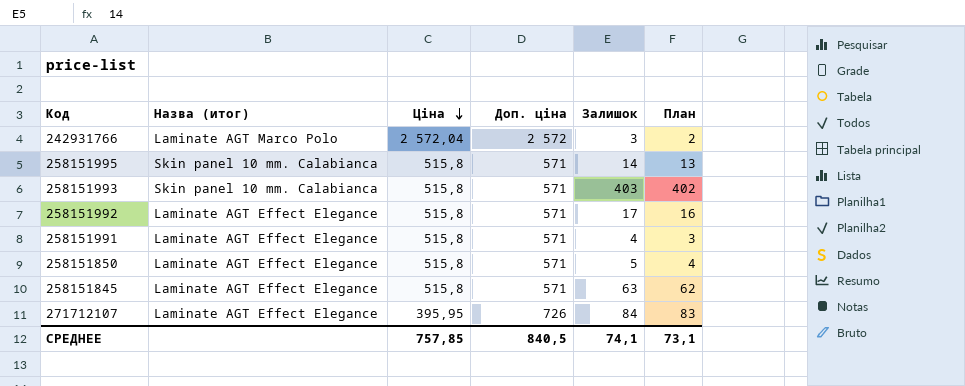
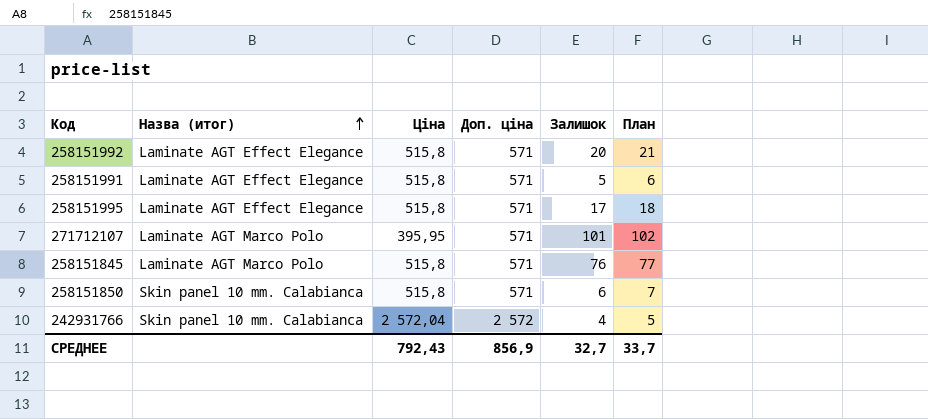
row order: Ціна descending -> Назва (итог) ascending
column План | formula: [Залишок] - 1 -> [Залишок] + 1
row 258151993: Skin panel 10 mm. Calabianca | 515,8 | 571 | 403 | 402 -> none
258151992 | Залишок: 17 -> 20
258151991 | Залишок: 4 -> 5
258151995 | Назва (итог): Skin panel 10 mm. Calabianca -> Laminate AGT Effect Elegance
258151995 | Залишок: 14 -> 17
271712107 | Назва (итог): Laminate AGT Effect Elegance -> Laminate AGT Marco Polo
271712107 | Доп. ціна: 726 -> 571
271712107 | Залишок: 84 -> 101
258151845 | Назва (итог): Laminate AGT Effect Elegance -> Laminate AGT Marco Polo
258151845 | Залишок: 63 -> 76
258151850 | Назва (итог): Laminate AGT Effect Elegance -> Skin panel 10 mm. Calabianca
258151850 | Залишок: 5 -> 6
242931766 | Назва (итог): Laminate AGT Marco Polo -> Skin panel 10 mm. Calabianca
242931766 | Залишок: 3 -> 4
СРЕДНЕЕ | Ціна: 757,85 -> 792,43
СРЕДНЕЕ | Доп. ціна: 840,5 -> 856,9
СРЕДНЕЕ | Залишок: 74,1 -> 32,7
СРЕДНЕЕ | План: 73,1 -> 33,7

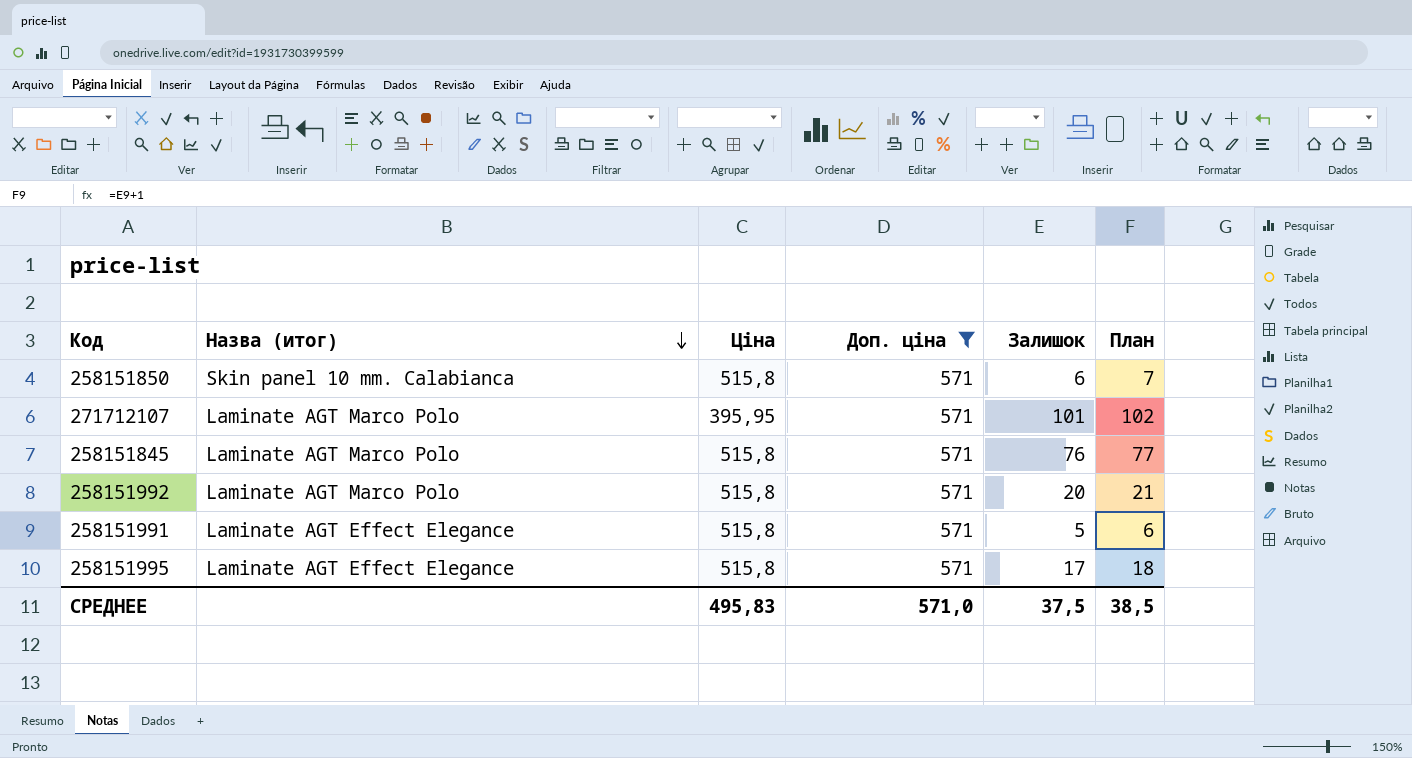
filter: none -> Доп. ціна = 571
row order: Назва (итог) ascending -> Назва (итог) descending
258151992 | Назва (итог): Laminate AGT Effect Elegance -> Laminate AGT Marco Polo
СРЕДНЕЕ | Ціна: 792,43 -> 495,83
СРЕДНЕЕ | Доп. ціна: 856,9 -> 571,0
СРЕДНЕЕ | Залишок: 32,7 -> 37,5
СРЕДНЕЕ | План: 33,7 -> 38,5

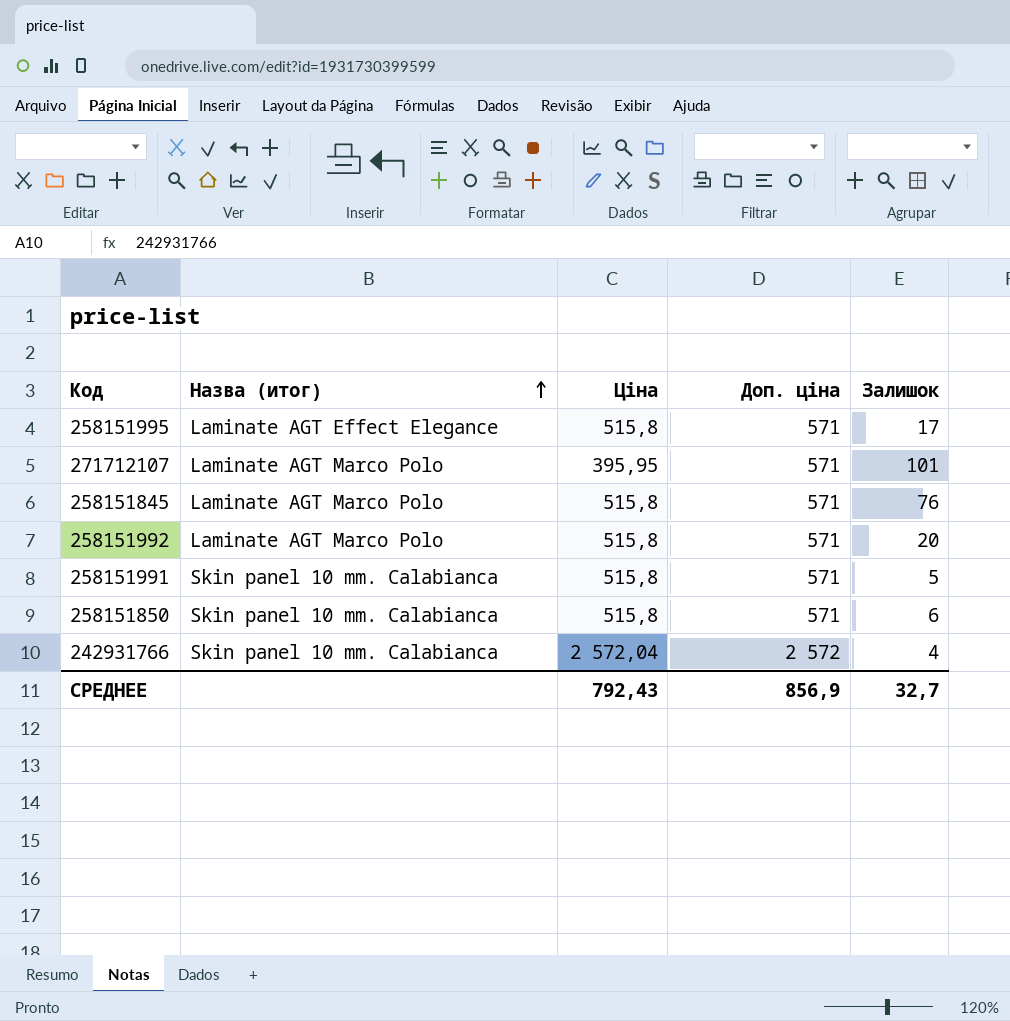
filter: Доп. ціна = 571 -> none
row order: Назва (итог) descending -> Назва (итог) ascending
column План | formula: [Залишок] + 1 -> none
258151991 | Назва (итог): Laminate AGT Effect Elegance -> Skin panel 10 mm. Calabianca
СРЕДНЕЕ | Ціна: 495,83 -> 792,43
СРЕДНЕЕ | Доп. ціна: 571,0 -> 856,9
СРЕДНЕЕ | Залишок: 37,5 -> 32,7

